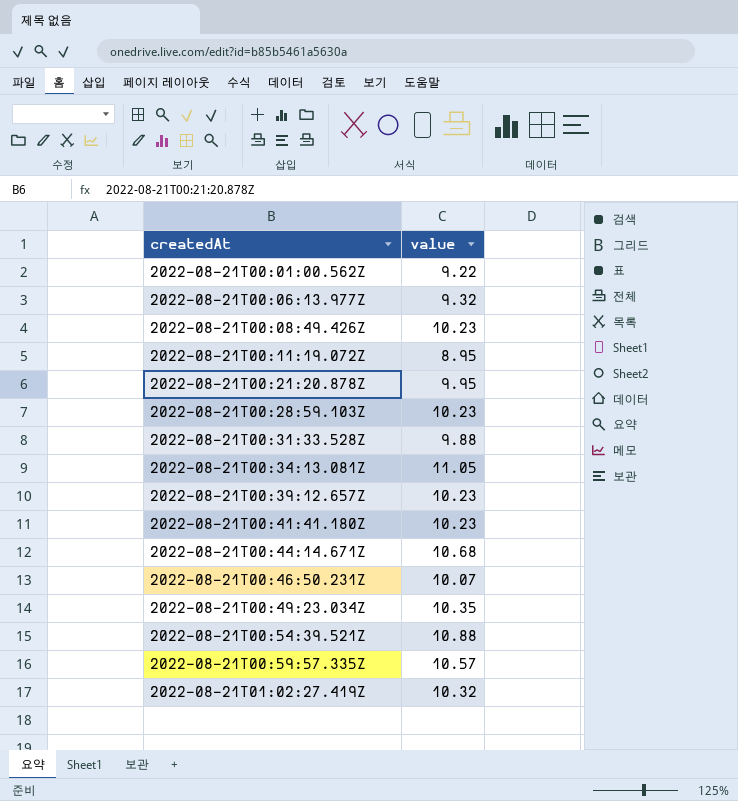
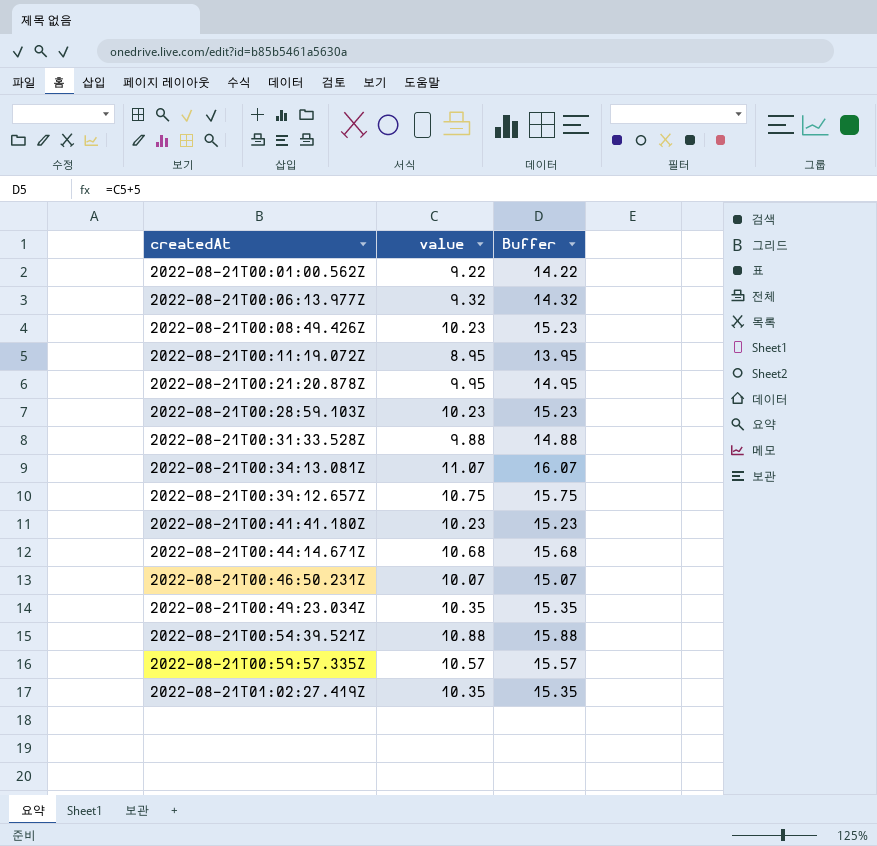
column Buffer | formula: none -> [value] + 5
2022-08-21T00:34:13.081Z | value: 11.05 -> 11.07
2022-08-21T00:39:12.657Z | value: 10.23 -> 10.75
2022-08-21T01:02:27.419Z | value: 10.32 -> 10.35

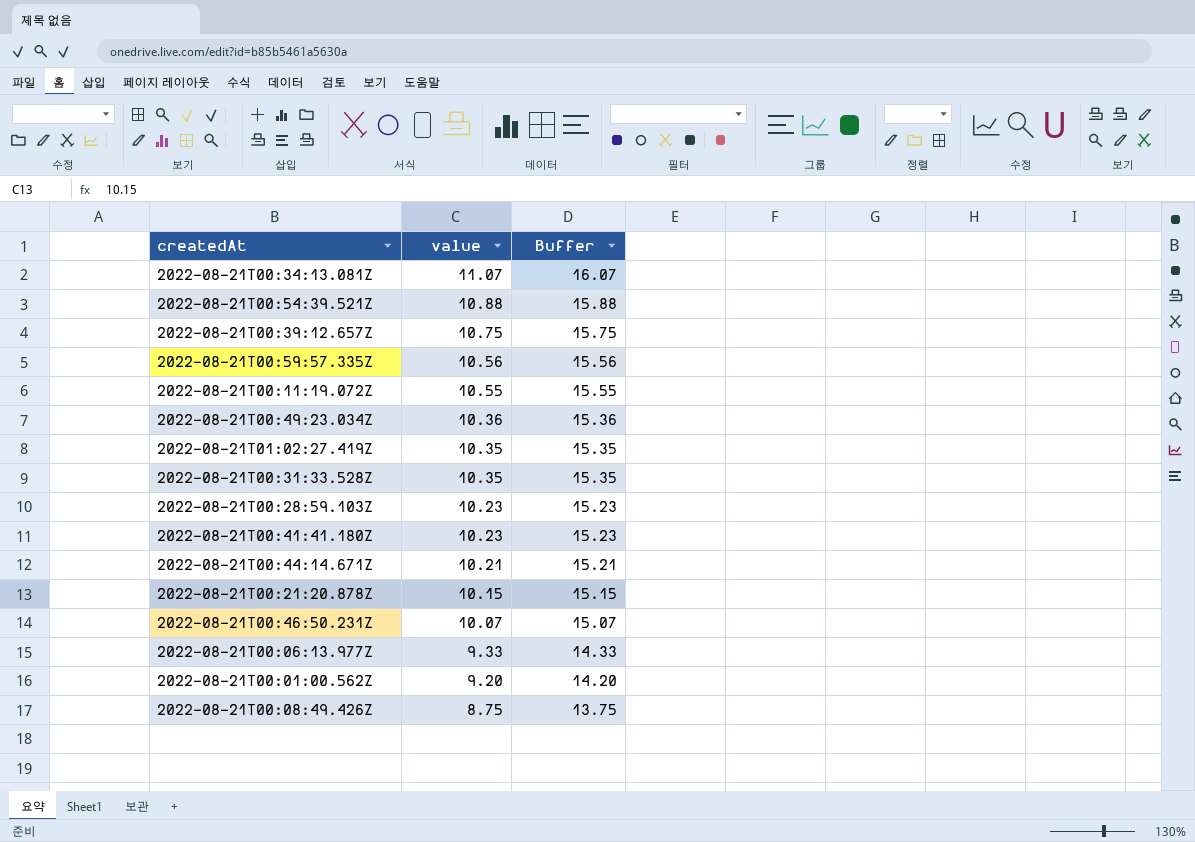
row order: createdAt ascending -> value descending
2022-08-21T00:59:57.335Z | value: 10.57 -> 10.56
2022-08-21T00:59:57.335Z | Buffer: 15.57 -> 15.56
2022-08-21T00:11:19.072Z | value: 8.95 -> 10.55
2022-08-21T00:11:19.072Z | Buffer: 13.95 -> 15.55
2022-08-21T00:49:23.034Z | value: 10.35 -> 10.36
2022-08-21T00:49:23.034Z | Buffer: 15.35 -> 15.36
2022-08-21T00:31:33.528Z | value: 9.88 -> 10.35
2022-08-21T00:31:33.528Z | Buffer: 14.88 -> 15.35
2022-08-21T00:44:14.671Z | value: 10.68 -> 10.21
2022-08-21T00:44:14.671Z | Buffer: 15.68 -> 15.21
2022-08-21T00:21:20.878Z | value: 9.95 -> 10.15
2022-08-21T00:21:20.878Z | Buffer: 14.95 -> 15.15
2022-08-21T00:06:13.977Z | value: 9.32 -> 9.33
2022-08-21T00:06:13.977Z | Buffer: 14.32 -> 14.33
2022-08-21T00:01:00.562Z | value: 9.22 -> 9.20
2022-08-21T00:01:00.562Z | Buffer: 14.22 -> 14.20
2022-08-21T00:08:49.426Z | value: 10.23 -> 8.75
2022-08-21T00:08:49.426Z | Buffer: 15.23 -> 13.75

